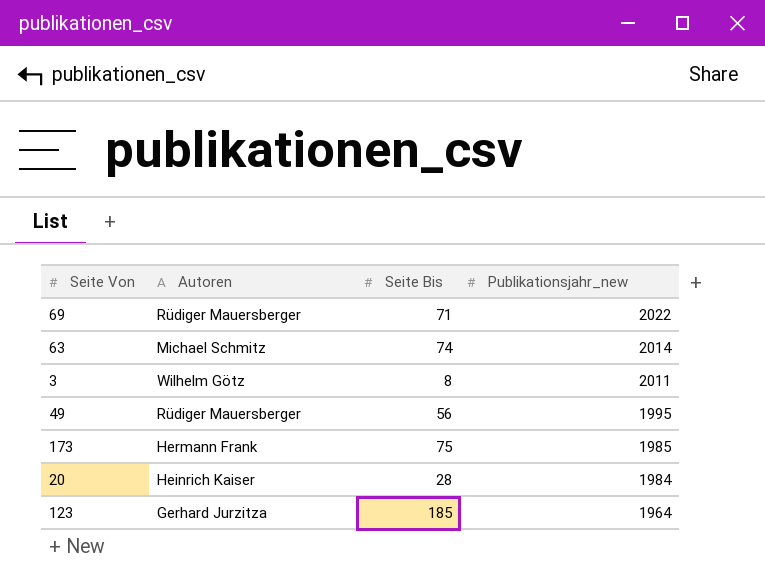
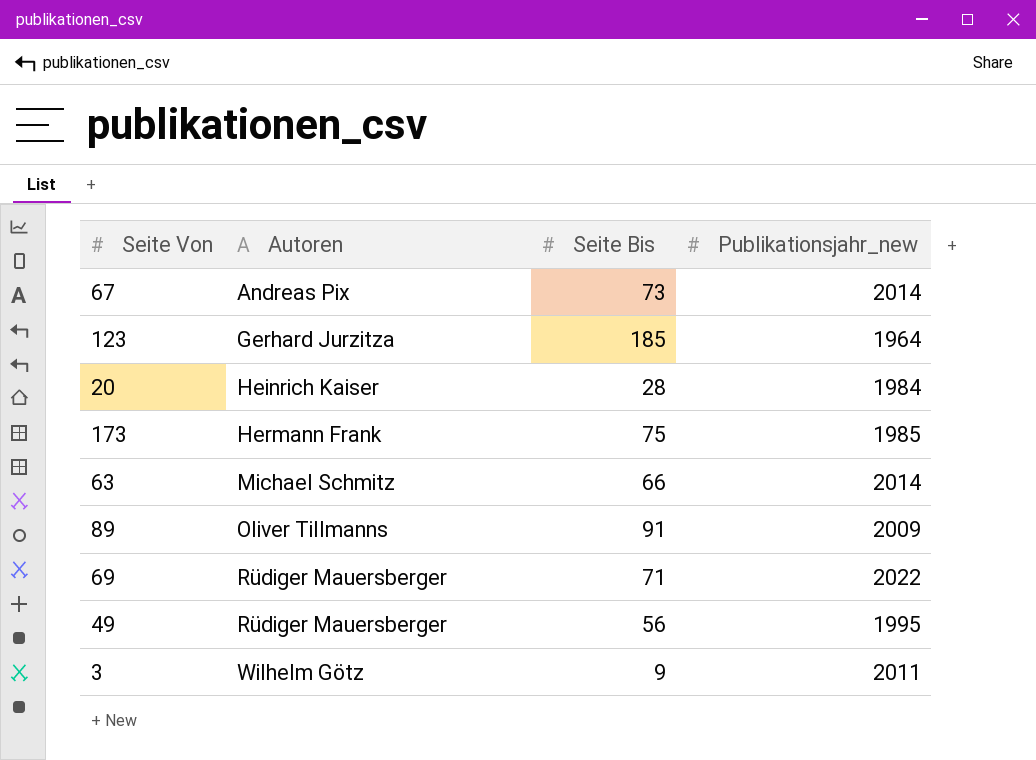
row order: Publikationsjahr_new descending -> Autoren ascending
row 67: none -> Andreas Pix | 73 | 2014
63 | Seite Bis: 74 -> 66
row 89: none -> Oliver Tillmanns | 91 | 2009
3 | Seite Bis: 8 -> 9

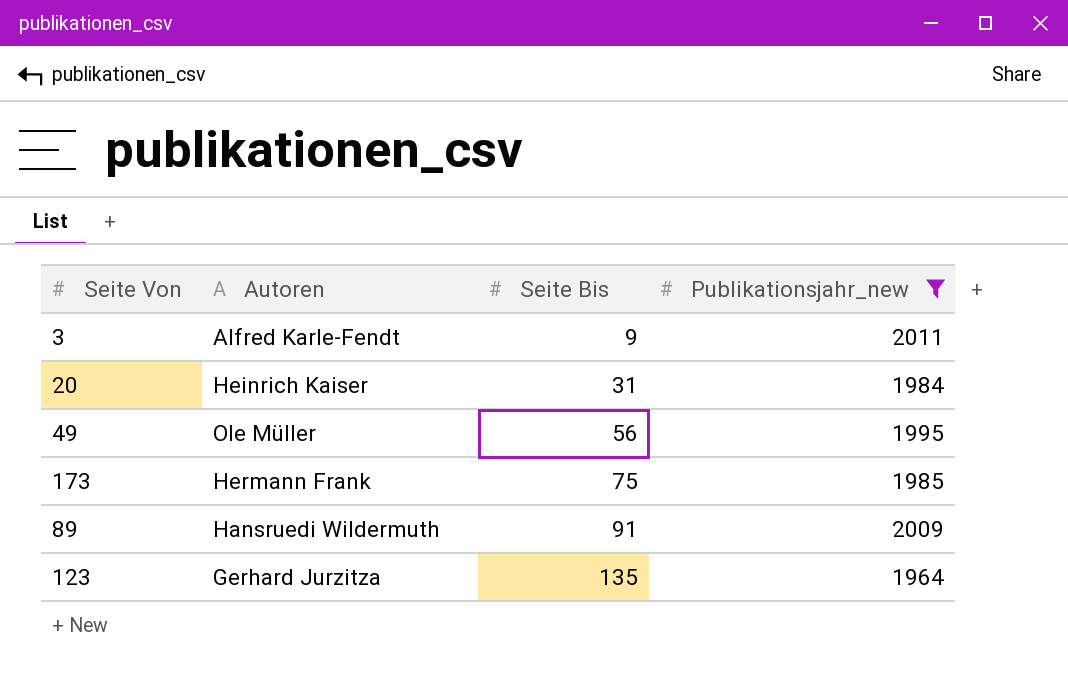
filter: none -> Publikationsjahr_new <= 2011
row order: Autoren ascending -> Seite Bis ascending
3 | Autoren: Wilhelm Götz -> Alfred Karle-Fendt
20 | Seite Bis: 28 -> 31
49 | Autoren: Rüdiger Mauersberger -> Ole Müller
89 | Autoren: Oliver Tillmanns -> Hansruedi Wildermuth
123 | Seite Bis: 185 -> 135

